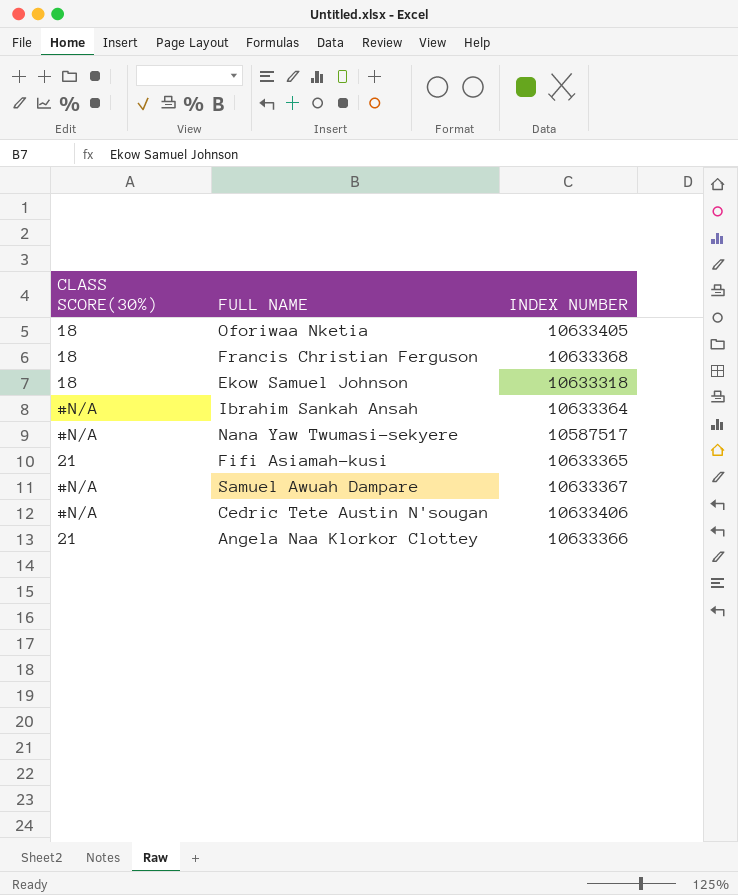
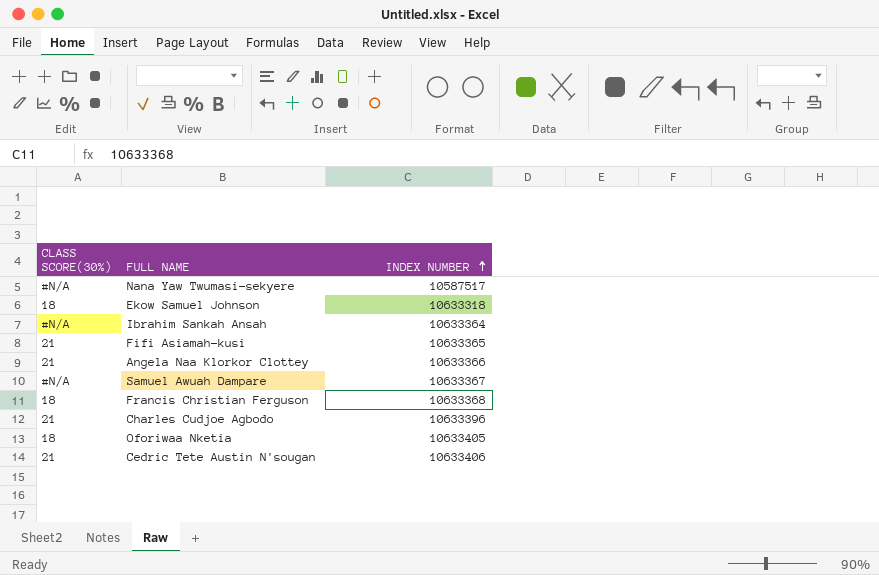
row order: none -> INDEX NUMBER ascending
row Charles Cudjoe Agbodo: none -> 21 | 10633396
Cedric Tete Austin N'sougan | CLASS SCORE(30%): #N/A -> 21

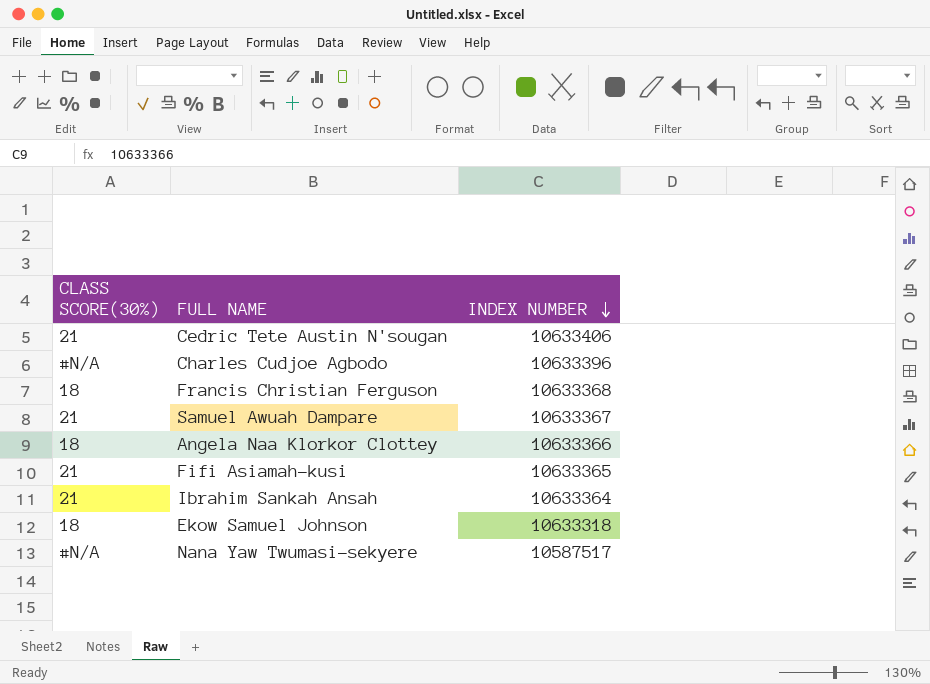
row order: INDEX NUMBER ascending -> INDEX NUMBER descending
row Oforiwaa Nketia: 18 | 10633405 -> none
Charles Cudjoe Agbodo | CLASS SCORE(30%): 21 -> #N/A
Samuel Awuah Dampare | CLASS SCORE(30%): #N/A -> 21
Angela Naa Klorkor Clottey | CLASS SCORE(30%): 21 -> 18
Ibrahim Sankah Ansah | CLASS SCORE(30%): #N/A -> 21

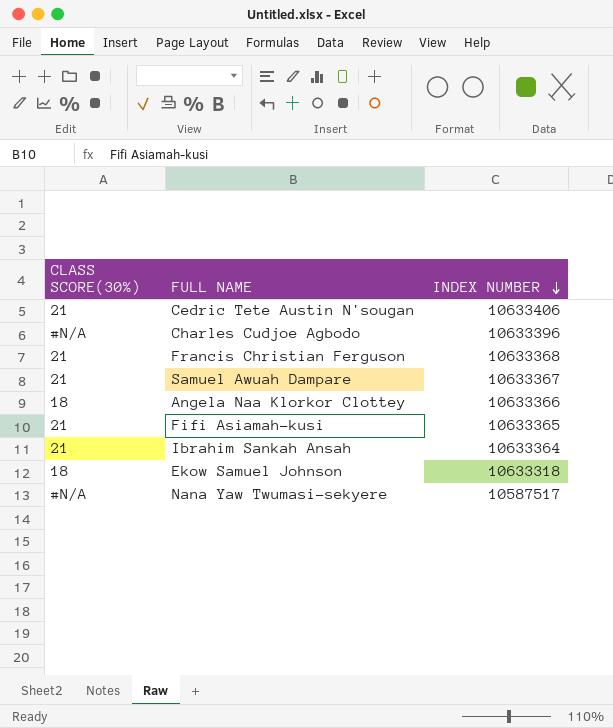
Francis Christian Ferguson | CLASS SCORE(30%): 18 -> 21

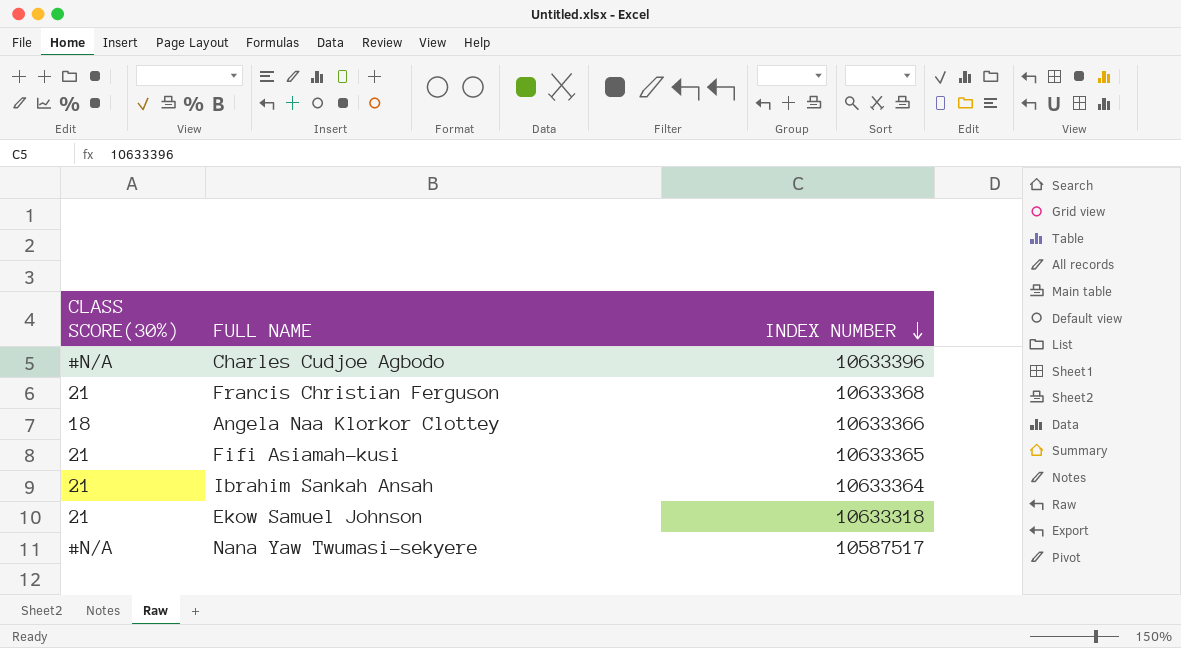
row Cedric Tete Austin N'sougan: 21 | 10633406 -> none
row Samuel Awuah Dampare: 21 | 10633367 -> none
Ekow Samuel Johnson | CLASS SCORE(30%): 18 -> 21

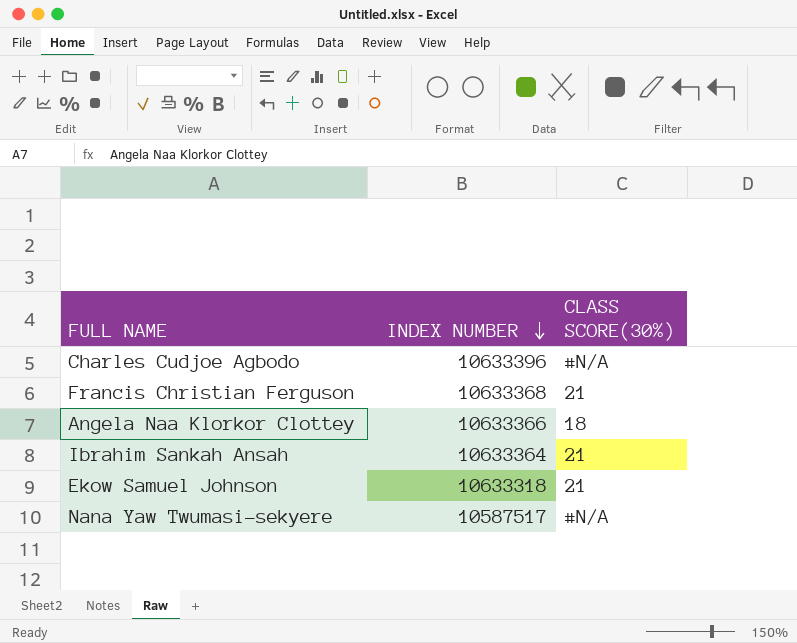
column CLASS SCORE(30%) | position: 1 -> 3
row Fifi Asiamah-kusi: 21 | 10633365 -> none

